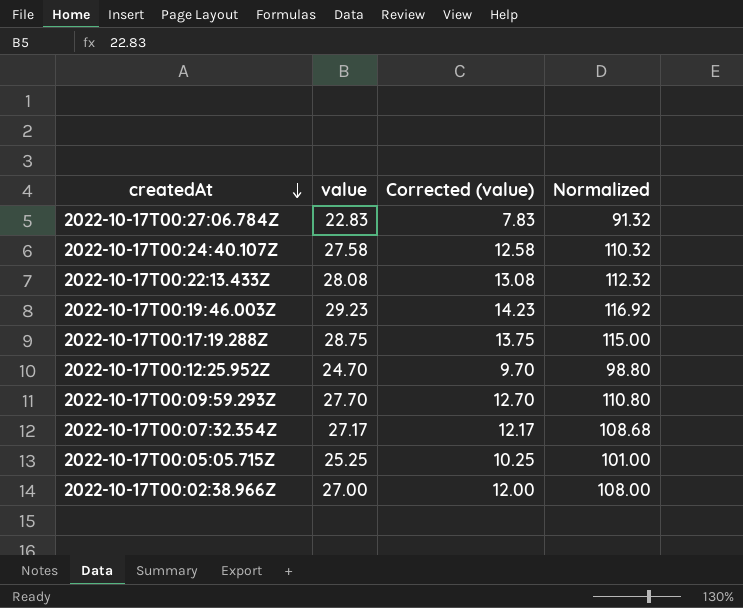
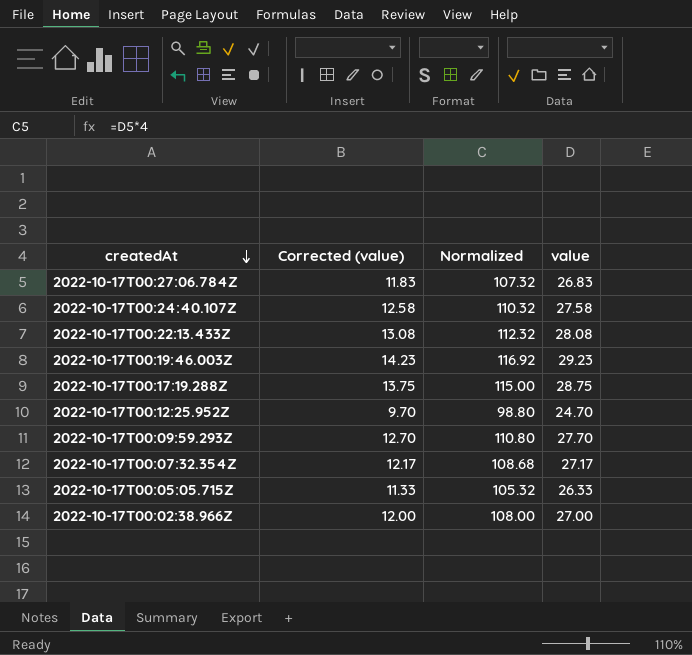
column value | position: 2 -> 4
2022-10-17T00:27:06.784Z | Corrected (value): 7.83 -> 11.83
2022-10-17T00:27:06.784Z | Normalized: 91.32 -> 107.32
2022-10-17T00:27:06.784Z | value: 22.83 -> 26.83
2022-10-17T00:05:05.715Z | Corrected (value): 10.25 -> 11.33
2022-10-17T00:05:05.715Z | Normalized: 101.00 -> 105.32
2022-10-17T00:05:05.715Z | value: 25.25 -> 26.33

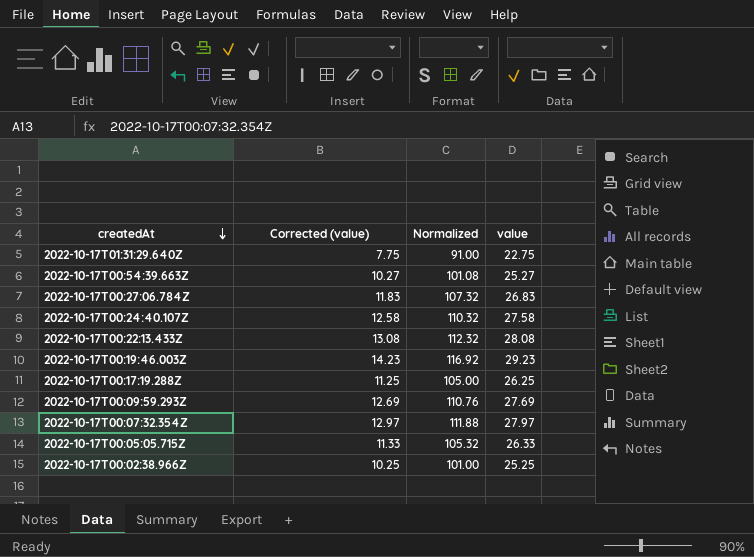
row 2022-10-17T00:12:25.952Z: 9.70 | 98.80 | 24.70 -> none
row 2022-10-17T01:31:29.640Z: none -> 7.75 | 91.00 | 22.75
row 2022-10-17T00:54:39.663Z: none -> 10.27 | 101.08 | 25.27
2022-10-17T00:17:19.288Z | Corrected (value): 13.75 -> 11.25
2022-10-17T00:17:19.288Z | Normalized: 115.00 -> 105.00
2022-10-17T00:17:19.288Z | value: 28.75 -> 26.25
2022-10-17T00:09:59.293Z | Corrected (value): 12.70 -> 12.69
2022-10-17T00:09:59.293Z | Normalized: 110.80 -> 110.76
2022-10-17T00:09:59.293Z | value: 27.70 -> 27.69
2022-10-17T00:07:32.354Z | Corrected (value): 12.17 -> 12.97
2022-10-17T00:07:32.354Z | Normalized: 108.68 -> 111.88
2022-10-17T00:07:32.354Z | value: 27.17 -> 27.97
2022-10-17T00:02:38.966Z | Corrected (value): 12.00 -> 10.25
2022-10-17T00:02:38.966Z | Normalized: 108.00 -> 101.00
2022-10-17T00:02:38.966Z | value: 27.00 -> 25.25

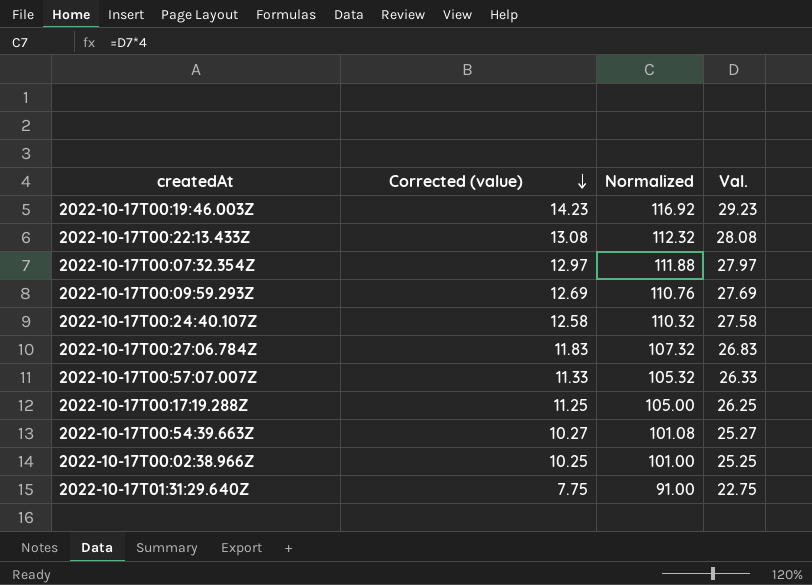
row order: createdAt descending -> Corrected (value) descending
column name: value -> Val.
row 2022-10-17T00:05:05.715Z: 11.33 | 105.32 | 26.33 -> none
row 2022-10-17T00:57:07.007Z: none -> 11.33 | 105.32 | 26.33

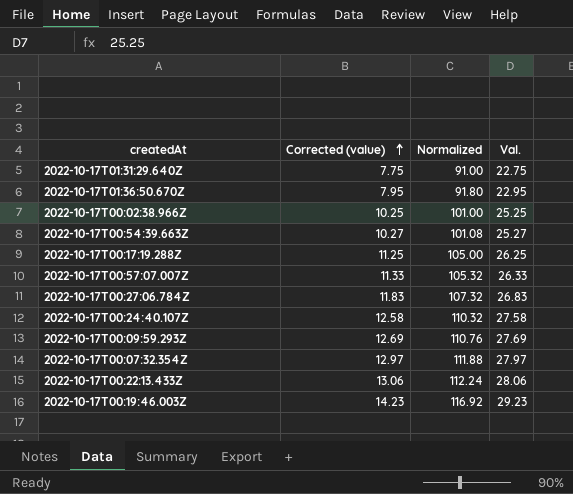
row order: Corrected (value) descending -> Corrected (value) ascending
row 2022-10-17T01:36:50.670Z: none -> 7.95 | 91.80 | 22.95
2022-10-17T00:22:13.433Z | Corrected (value): 13.08 -> 13.06
2022-10-17T00:22:13.433Z | Normalized: 112.32 -> 112.24
2022-10-17T00:22:13.433Z | Val.: 28.08 -> 28.06

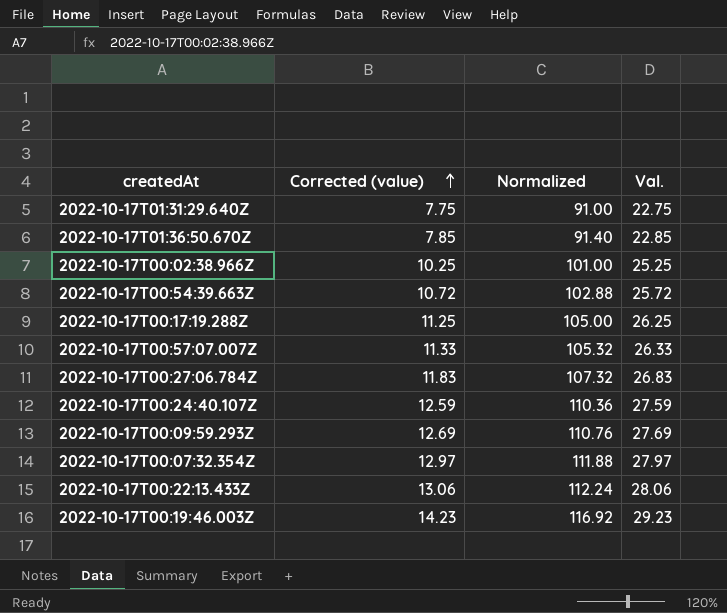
2022-10-17T01:36:50.670Z | Corrected (value): 7.95 -> 7.85
2022-10-17T01:36:50.670Z | Normalized: 91.80 -> 91.40
2022-10-17T01:36:50.670Z | Val.: 22.95 -> 22.85
2022-10-17T00:54:39.663Z | Corrected (value): 10.27 -> 10.72
2022-10-17T00:54:39.663Z | Normalized: 101.08 -> 102.88
2022-10-17T00:54:39.663Z | Val.: 25.27 -> 25.72
2022-10-17T00:24:40.107Z | Corrected (value): 12.58 -> 12.59
2022-10-17T00:24:40.107Z | Normalized: 110.32 -> 110.36
2022-10-17T00:24:40.107Z | Val.: 27.58 -> 27.59

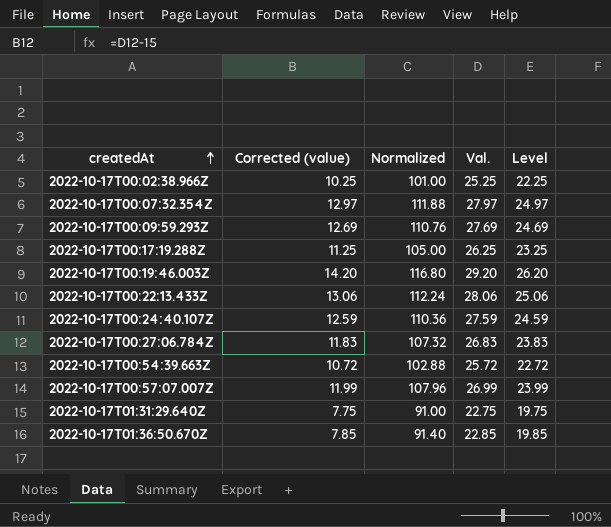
row order: Corrected (value) ascending -> createdAt ascending
column Level | formula: none -> [Val.] - 3
2022-10-17T00:19:46.003Z | Corrected (value): 14.23 -> 14.20
2022-10-17T00:19:46.003Z | Normalized: 116.92 -> 116.80
2022-10-17T00:19:46.003Z | Val.: 29.23 -> 29.20
2022-10-17T00:57:07.007Z | Corrected (value): 11.33 -> 11.99
2022-10-17T00:57:07.007Z | Normalized: 105.32 -> 107.96
2022-10-17T00:57:07.007Z | Val.: 26.33 -> 26.99

